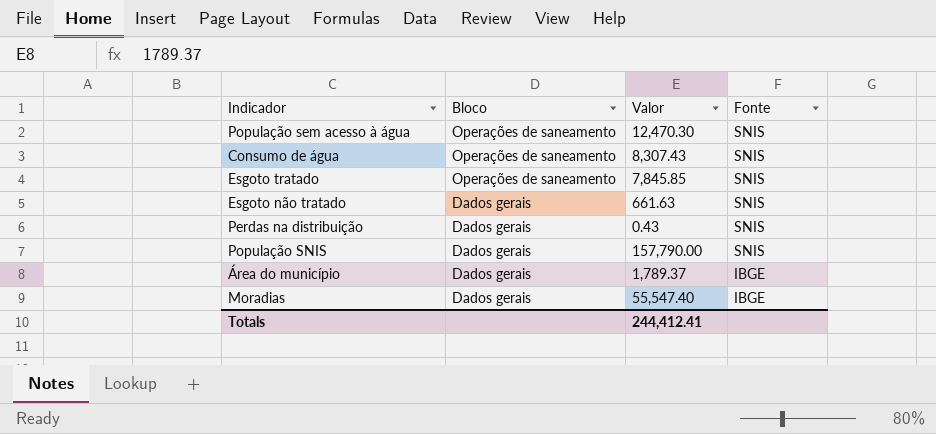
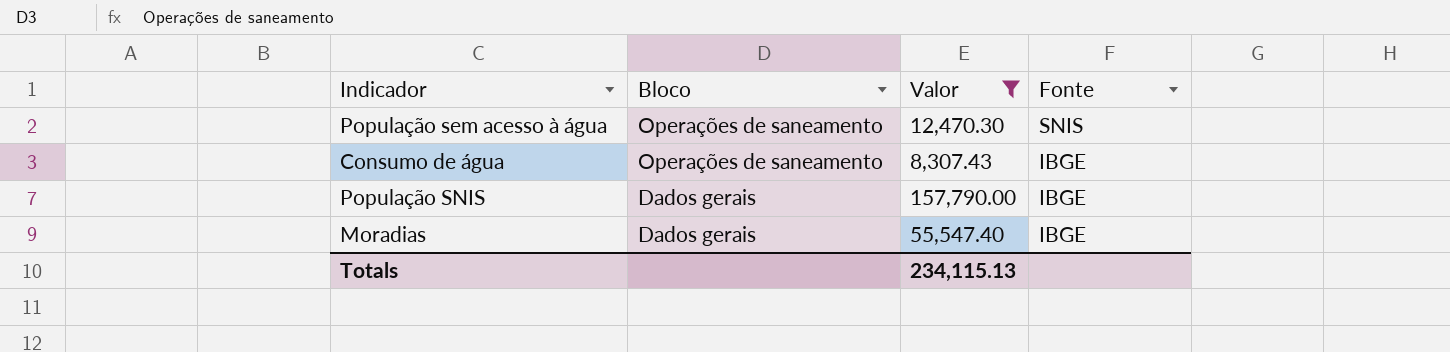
filter: none -> Valor >= 8,307.43
Consumo de água | Fonte: SNIS -> IBGE
População SNIS | Fonte: SNIS -> IBGE
Totals | Valor: 244,412.41 -> 234,115.13

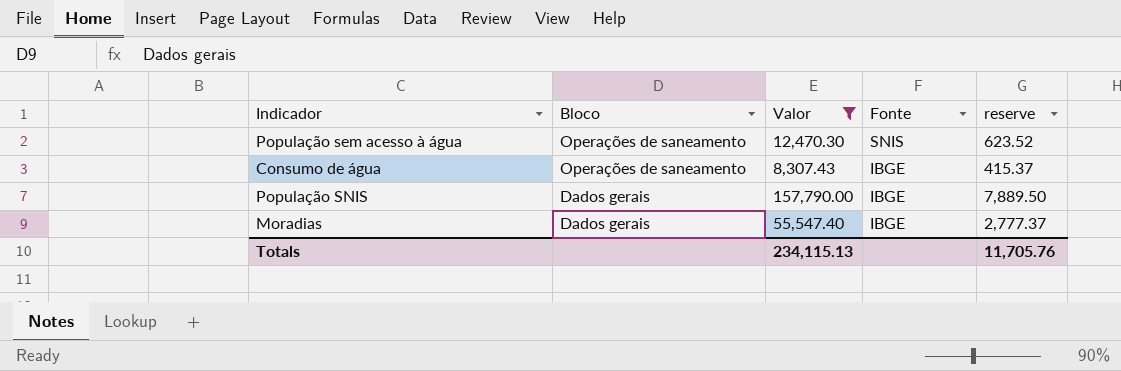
column reserve | formula: none -> [Valor] * 0.05

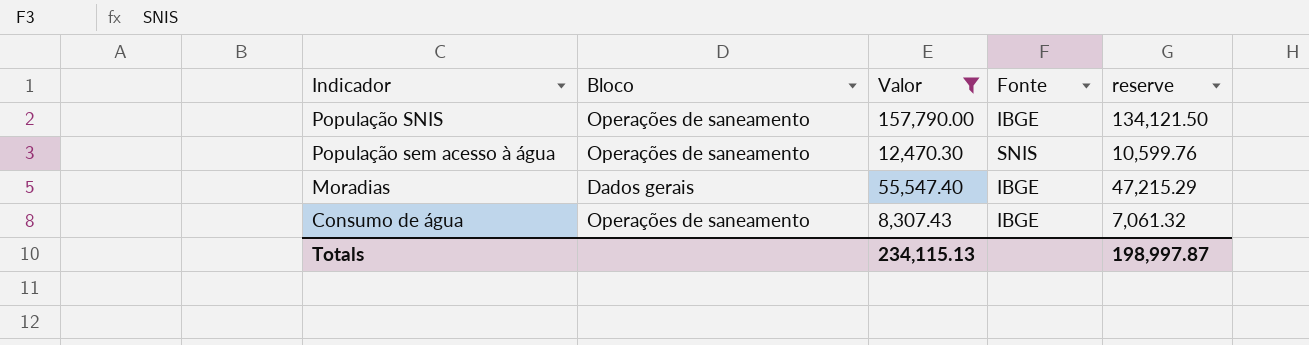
row order: Bloco descending -> Indicador descending
column reserve | formula: [Valor] * 0.05 -> [Valor] * 0.85
População SNIS | Bloco: Dados gerais -> Operações de saneamento
Totals | reserve: 11,705.76 -> 198,997.87

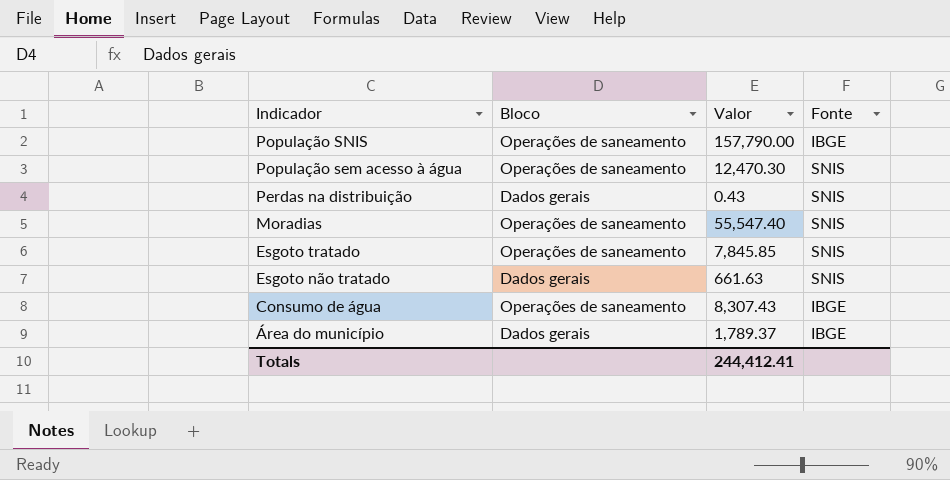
filter: Valor >= 8,307.43 -> none
column reserve | formula: [Valor] * 0.85 -> none
Moradias | Bloco: Dados gerais -> Operações de saneamento
Moradias | Fonte: IBGE -> SNIS
Totals | Valor: 234,115.13 -> 244,412.41

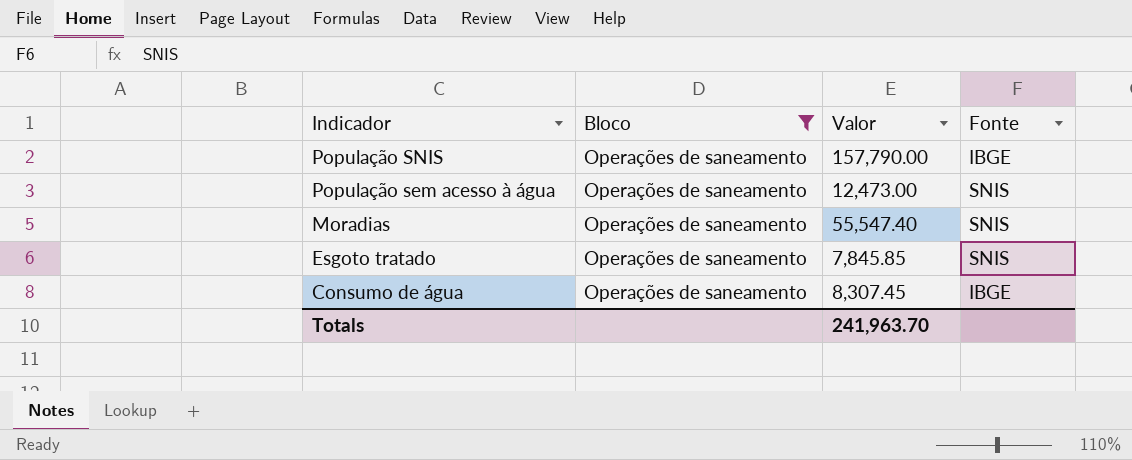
filter: none -> Bloco = Operações de saneamento
População sem acesso à água | Valor: 12,470.30 -> 12,473.00
Consumo de água | Valor: 8,307.43 -> 8,307.45
Totals | Valor: 244,412.41 -> 241,963.70

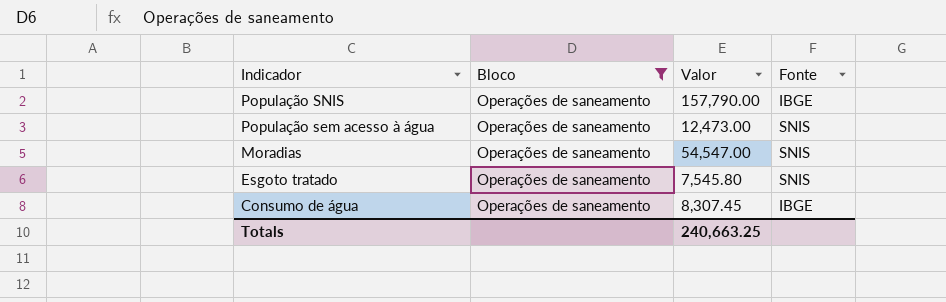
Moradias | Valor: 55,547.40 -> 54,547.00
Esgoto tratado | Valor: 7,845.85 -> 7,545.80
Totals | Valor: 241,963.70 -> 240,663.25

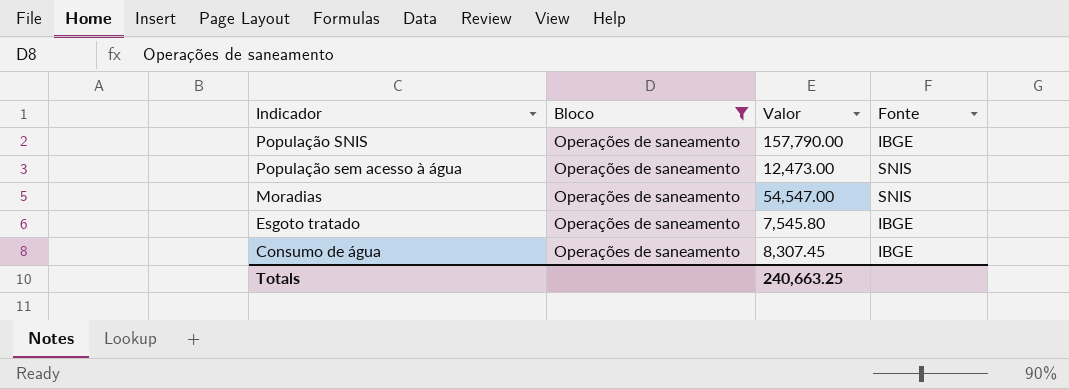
Esgoto tratado | Fonte: SNIS -> IBGE

